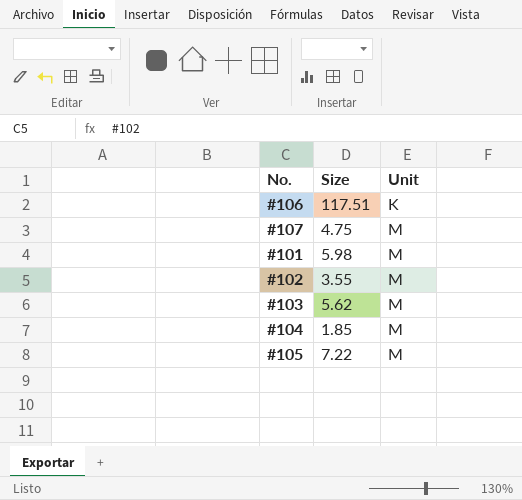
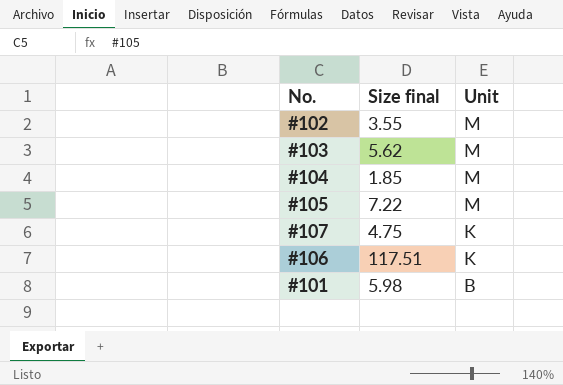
row order: Unit ascending -> Unit descending
column name: Size -> Size final
#107 | Unit: M -> K
#101 | Unit: M -> B

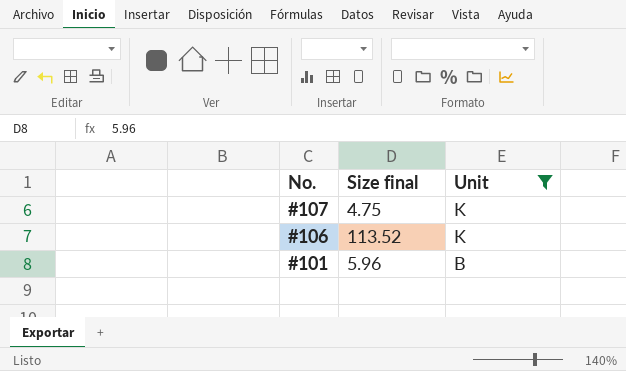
filter: none -> Unit != M
#106 | Size final: 117.51 -> 113.52
#101 | Size final: 5.98 -> 5.96

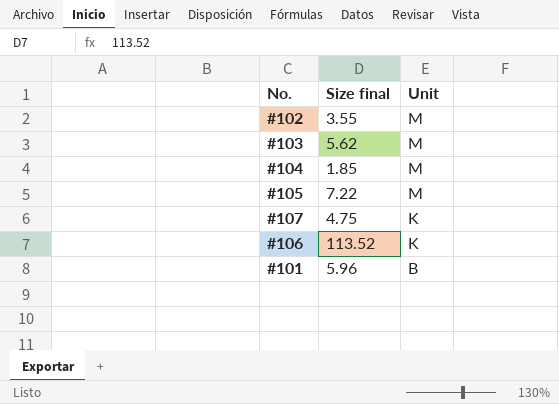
filter: Unit != M -> none

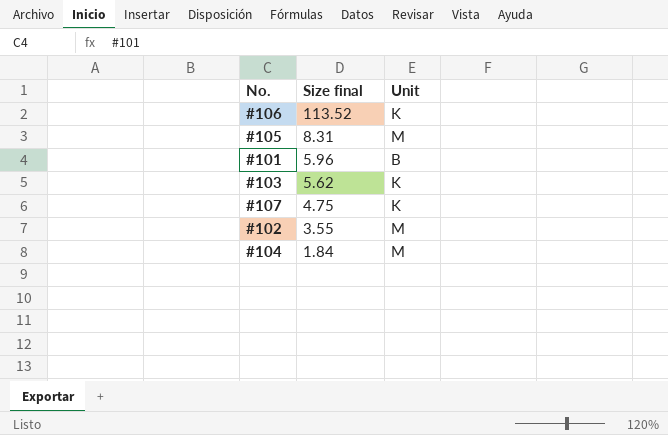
row order: Unit descending -> Size final descending
#105 | Size final: 7.22 -> 8.31
#103 | Unit: M -> K
#104 | Size final: 1.85 -> 1.84

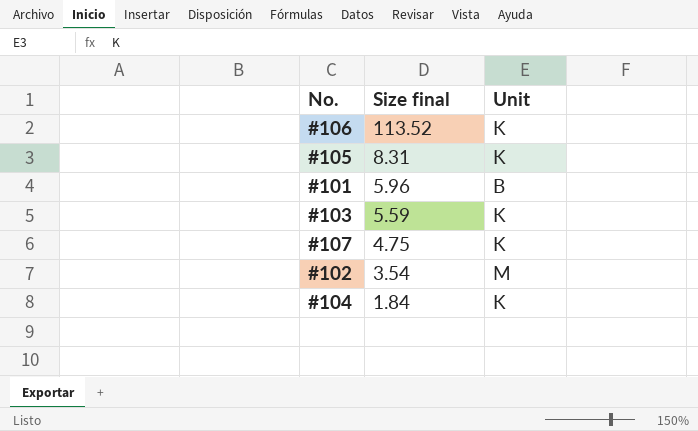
#105 | Unit: M -> K
#103 | Size final: 5.62 -> 5.59
#102 | Size final: 3.55 -> 3.54
#104 | Unit: M -> K

